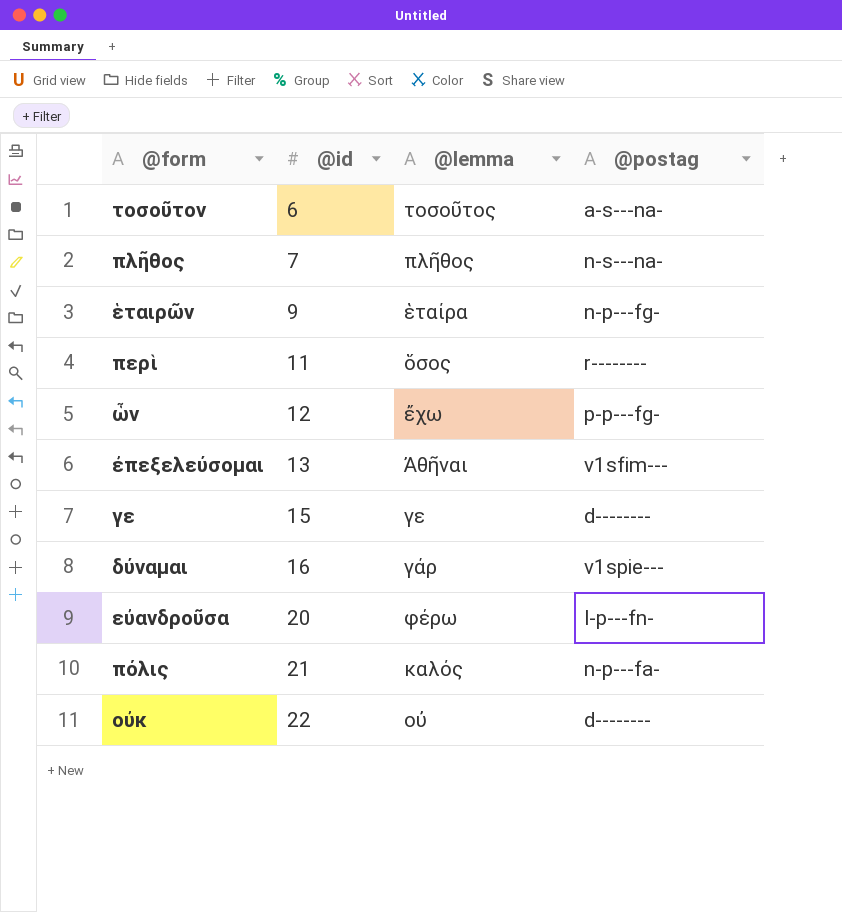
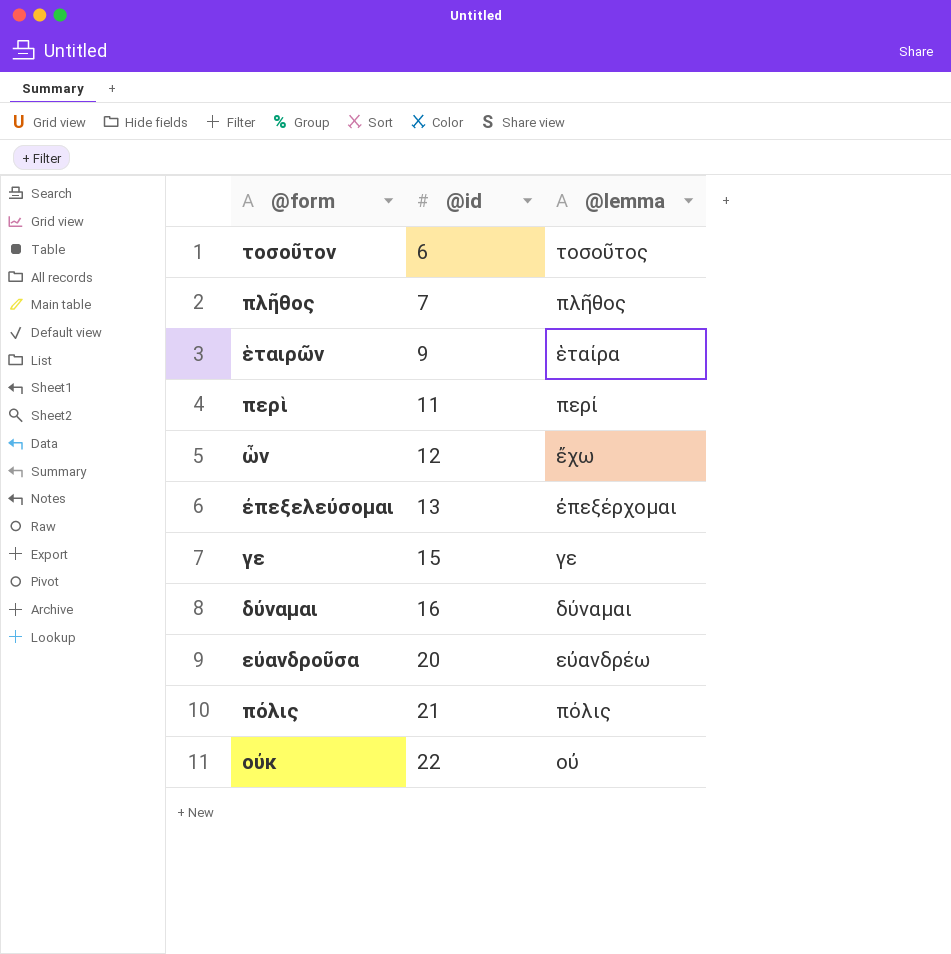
column @postag | position: 4 -> none
περὶ | @lemma: ὅσος -> περί
ἐπεξελεύσομαι | @lemma: Ἀθῆναι -> ἐπεξέρχομαι
δύναμαι | @lemma: γάρ -> δύναμαι
εὐανδροῦσα | @lemma: φέρω -> εὐανδρέω
πόλις | @lemma: καλός -> πόλις

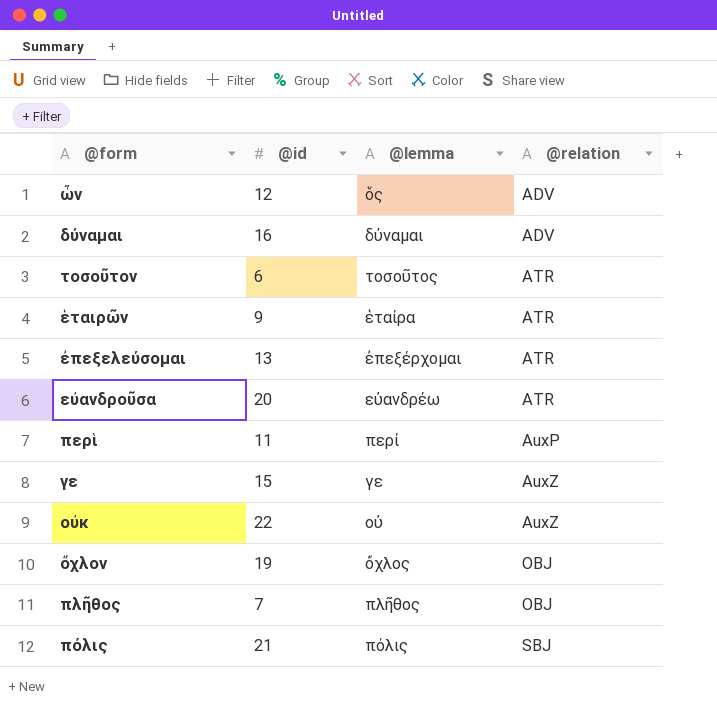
row order: @id ascending -> @relation ascending
column @relation | position: none -> 4
ὧν | @lemma: ἔχω -> ὅς
row ὄχλον: none -> 19 | ὄχλος | OBJ

